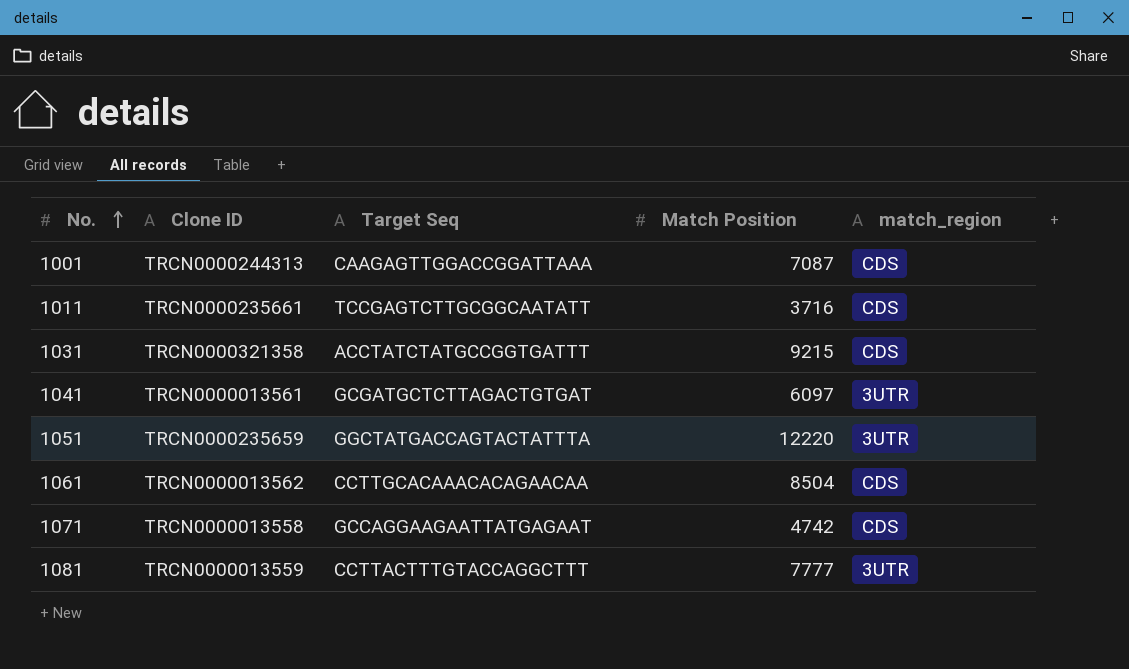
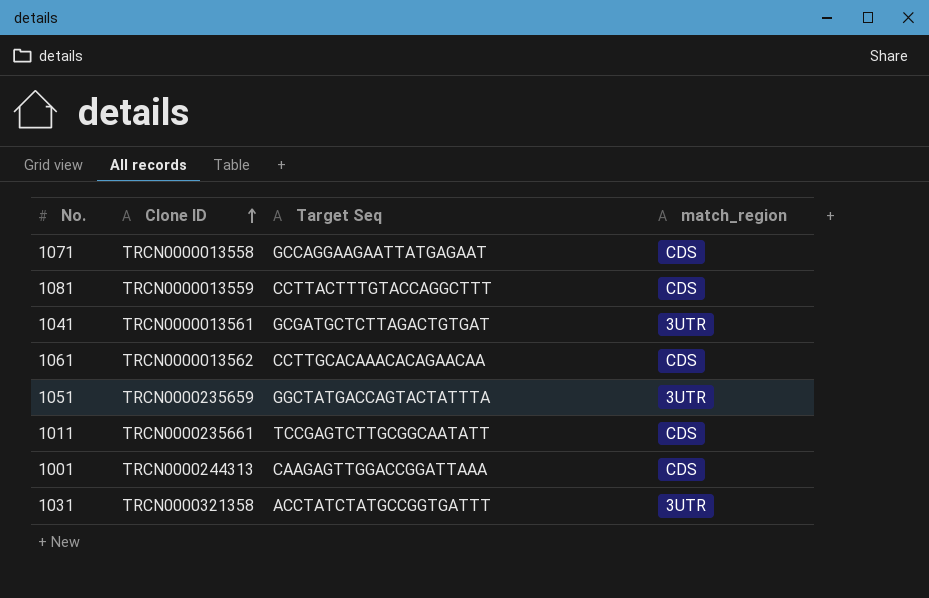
row order: No. ascending -> Clone ID ascending
column Match Position | position: 4 -> none
1081 | match_region: 3UTR -> CDS
1031 | match_region: CDS -> 3UTR

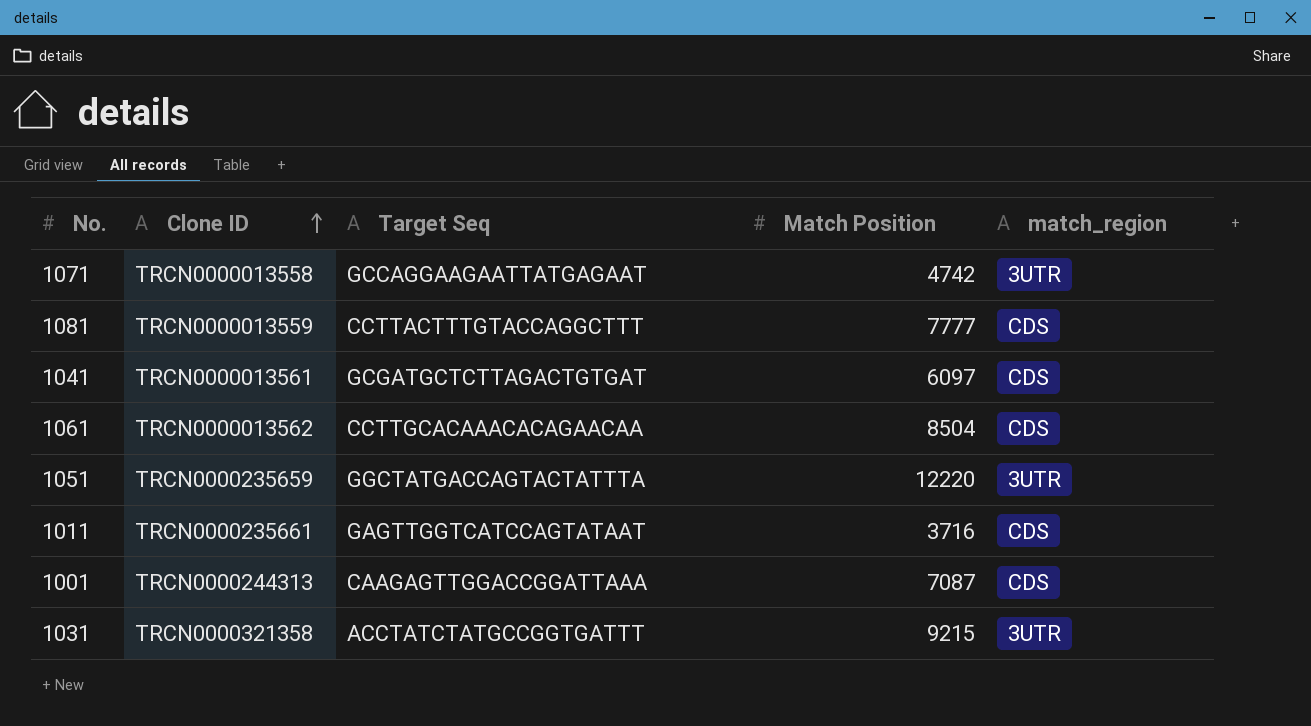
column Match Position | position: none -> 4
1071 | match_region: CDS -> 3UTR
1041 | match_region: 3UTR -> CDS
1011 | Target Seq: TCCGAGTCTTGCGGCAATATT -> GAGTTGGTCATCCAGTATAAT

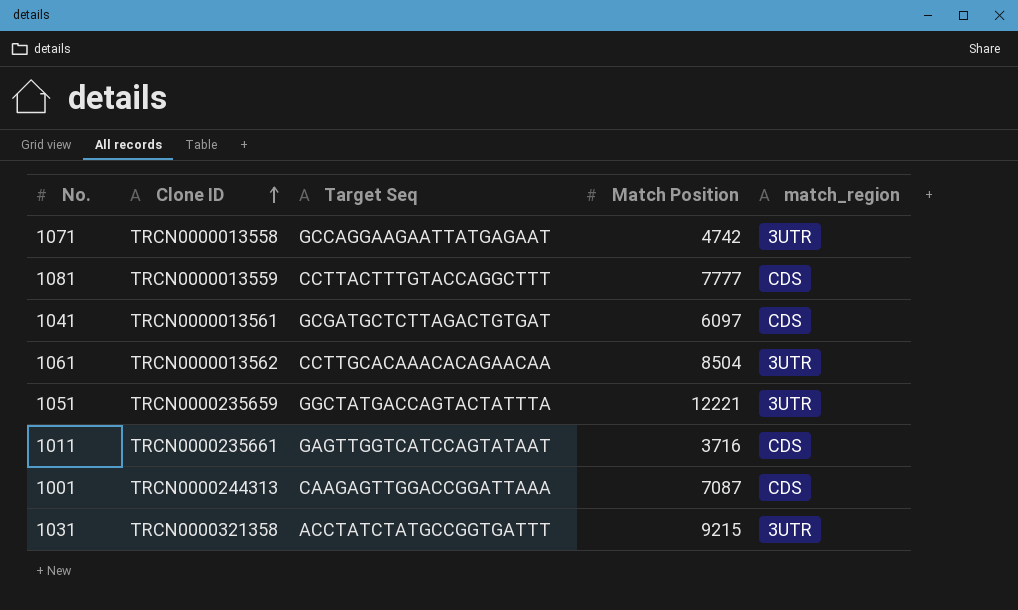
1061 | match_region: CDS -> 3UTR
1051 | Match Position: 12220 -> 12221

